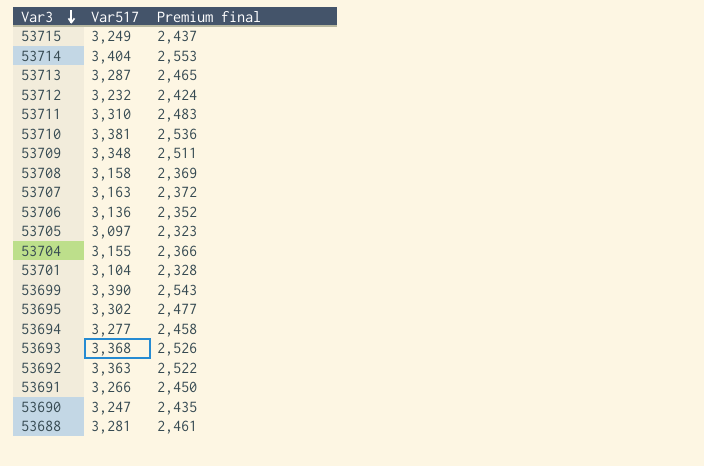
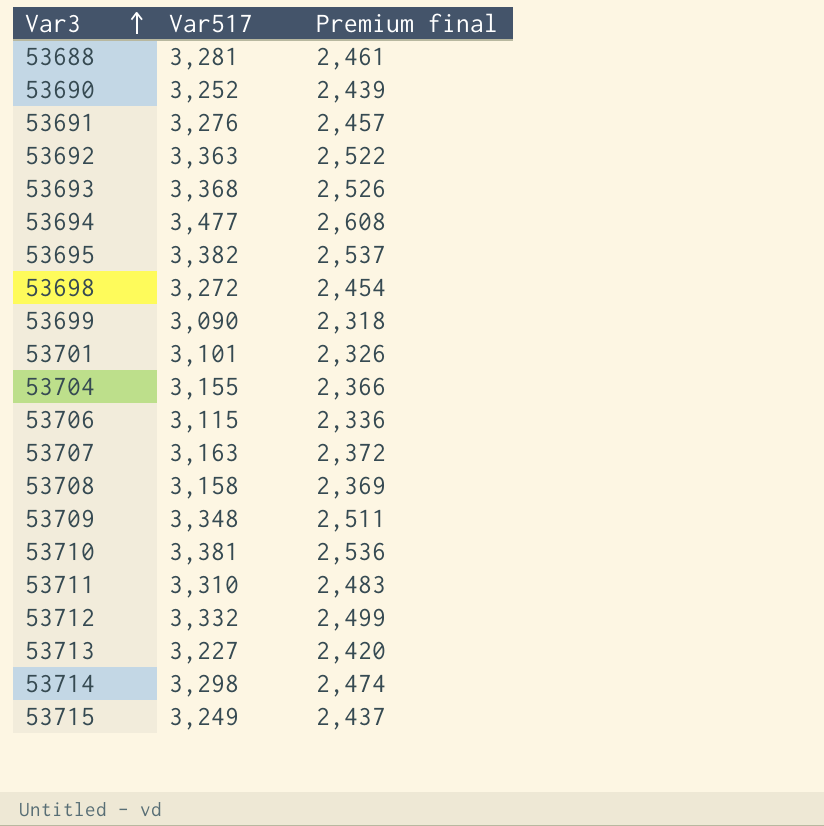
row order: Var3 descending -> Var3 ascending
row 53705: 3,097 | 2,323 -> none
53690 | Var517: 3,247 -> 3,252
53690 | Premium final: 2,435 -> 2,439
53691 | Var517: 3,266 -> 3,276
53691 | Premium final: 2,450 -> 2,457
53694 | Var517: 3,277 -> 3,477
53694 | Premium final: 2,458 -> 2,608
53695 | Var517: 3,302 -> 3,382
53695 | Premium final: 2,477 -> 2,537
row 53698: none -> 3,272 | 2,454
53699 | Var517: 3,390 -> 3,090
53699 | Premium final: 2,543 -> 2,318
53701 | Var517: 3,104 -> 3,101
53701 | Premium final: 2,328 -> 2,326
53706 | Var517: 3,136 -> 3,115
53706 | Premium final: 2,352 -> 2,336
53712 | Var517: 3,232 -> 3,332
53712 | Premium final: 2,424 -> 2,499
53713 | Var517: 3,287 -> 3,227
53713 | Premium final: 2,465 -> 2,420
53714 | Var517: 3,404 -> 3,298
53714 | Premium final: 2,553 -> 2,474

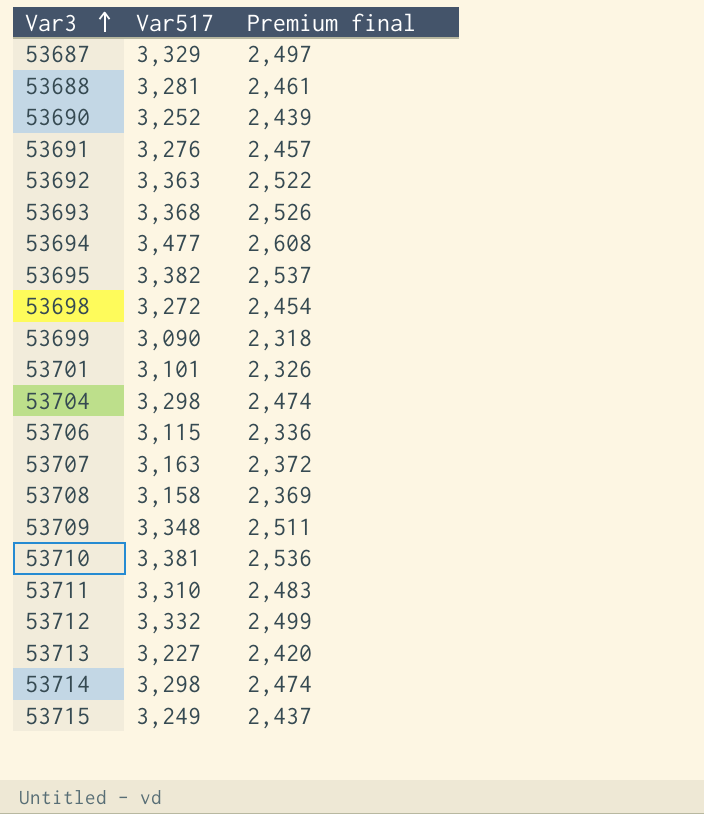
row 53687: none -> 3,329 | 2,497
53704 | Var517: 3,155 -> 3,298
53704 | Premium final: 2,366 -> 2,474

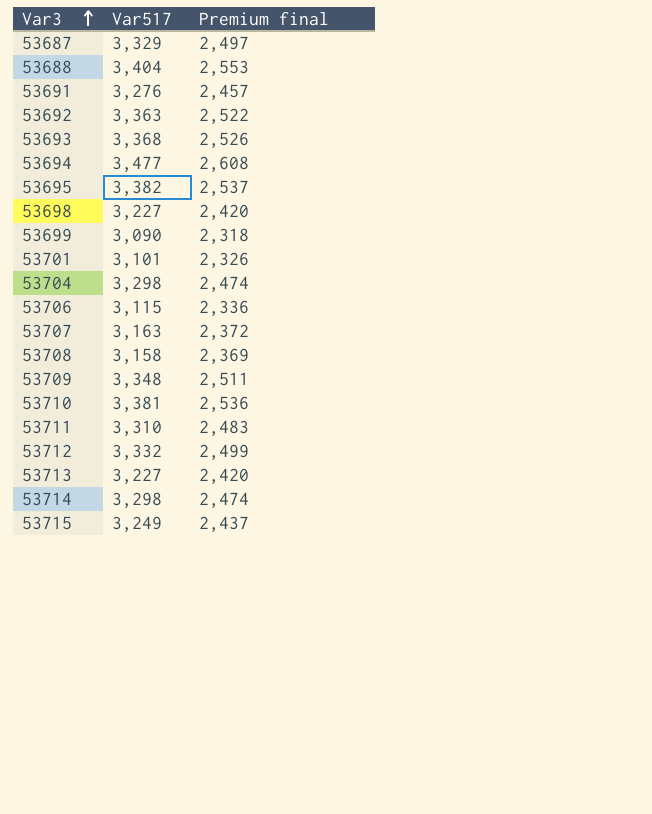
row 53690: 3,252 | 2,439 -> none
53688 | Var517: 3,281 -> 3,404
53688 | Premium final: 2,461 -> 2,553
53698 | Var517: 3,272 -> 3,227
53698 | Premium final: 2,454 -> 2,420

